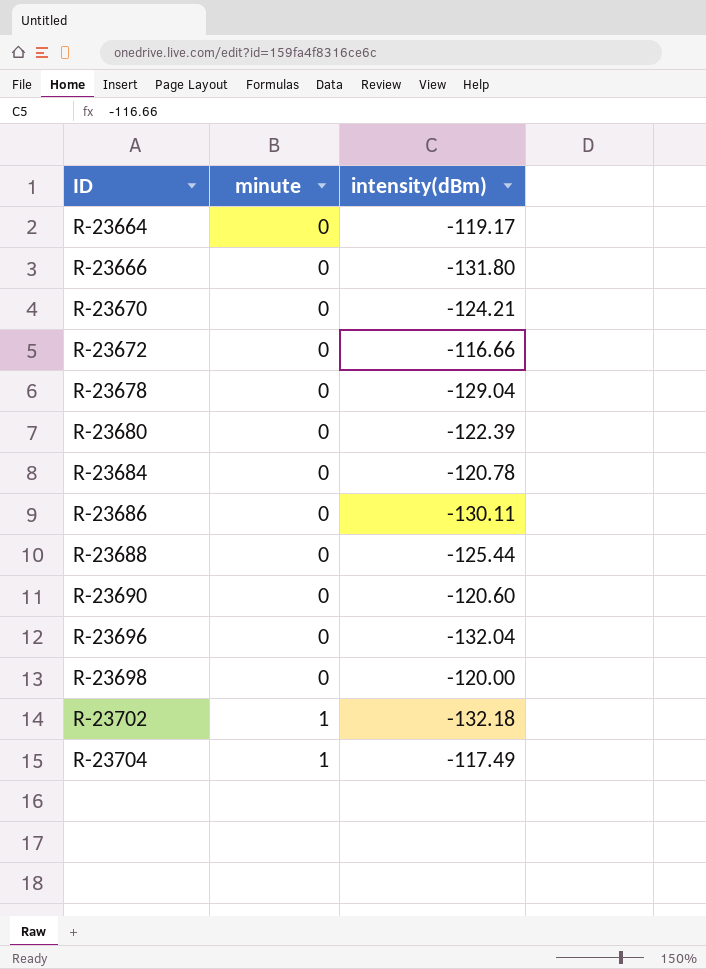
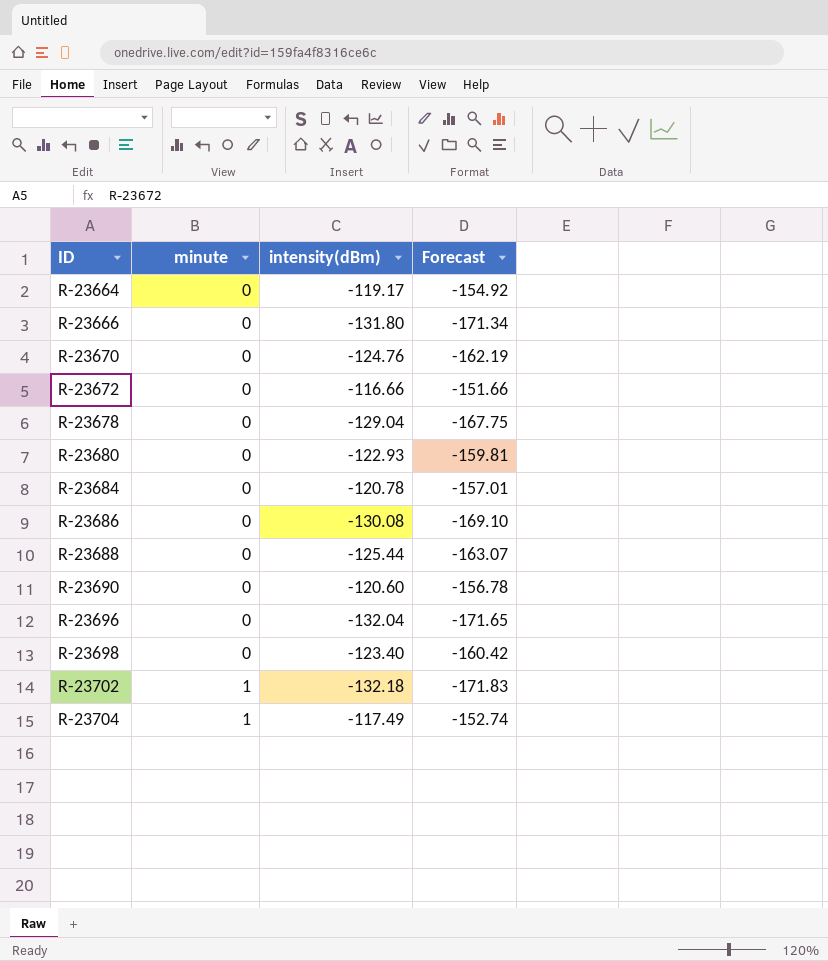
column Forecast | formula: none -> [intensity(dBm)] * 1.3
R-23670 | intensity(dBm): -124.21 -> -124.76
R-23680 | intensity(dBm): -122.39 -> -122.93
R-23686 | intensity(dBm): -130.11 -> -130.08
R-23698 | intensity(dBm): -120.00 -> -123.40

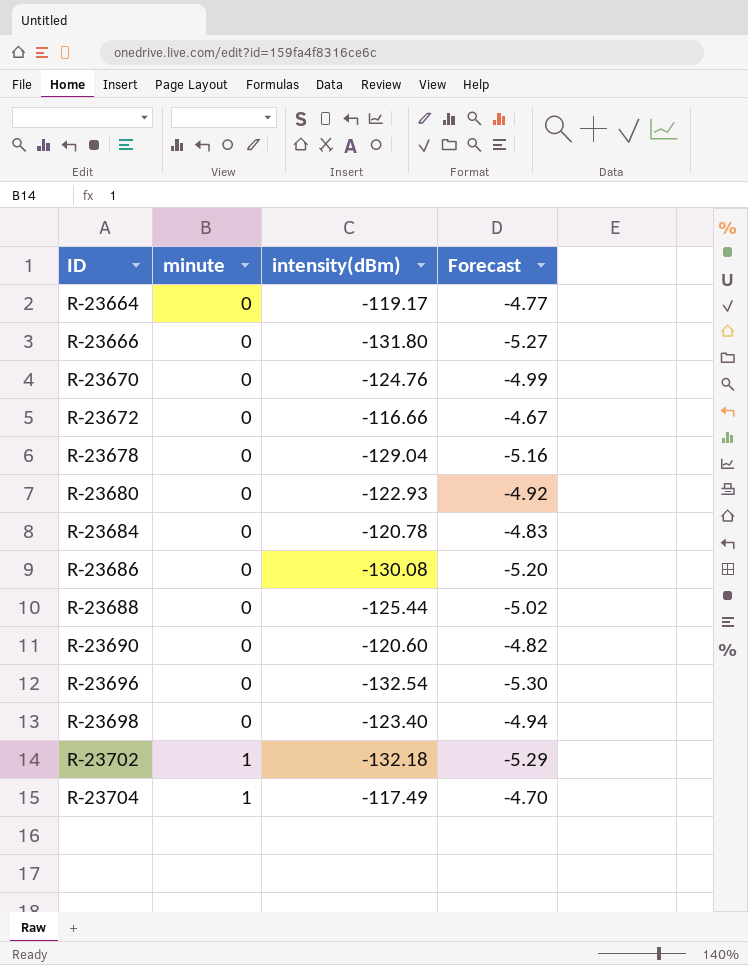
column Forecast | formula: [intensity(dBm)] * 1.3 -> [intensity(dBm)] * 0.04
R-23696 | intensity(dBm): -132.04 -> -132.54

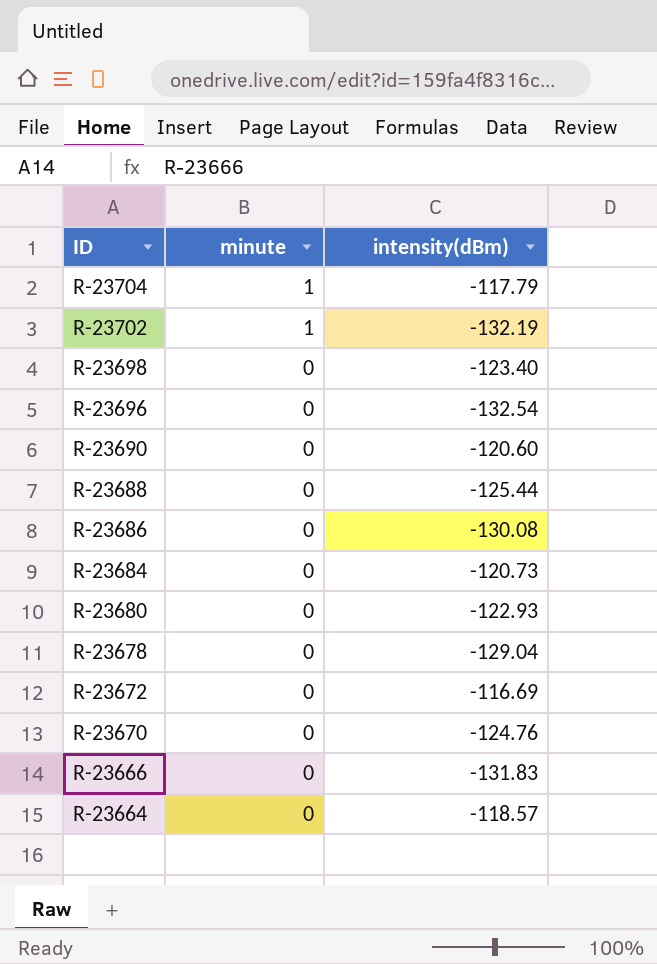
row order: ID ascending -> ID descending
column Forecast | formula: [intensity(dBm)] * 0.04 -> none
R-23704 | intensity(dBm): -117.49 -> -117.79
R-23702 | intensity(dBm): -132.18 -> -132.19
R-23684 | intensity(dBm): -120.78 -> -120.73
R-23672 | intensity(dBm): -116.66 -> -116.69
R-23666 | intensity(dBm): -131.80 -> -131.83
R-23664 | intensity(dBm): -119.17 -> -118.57

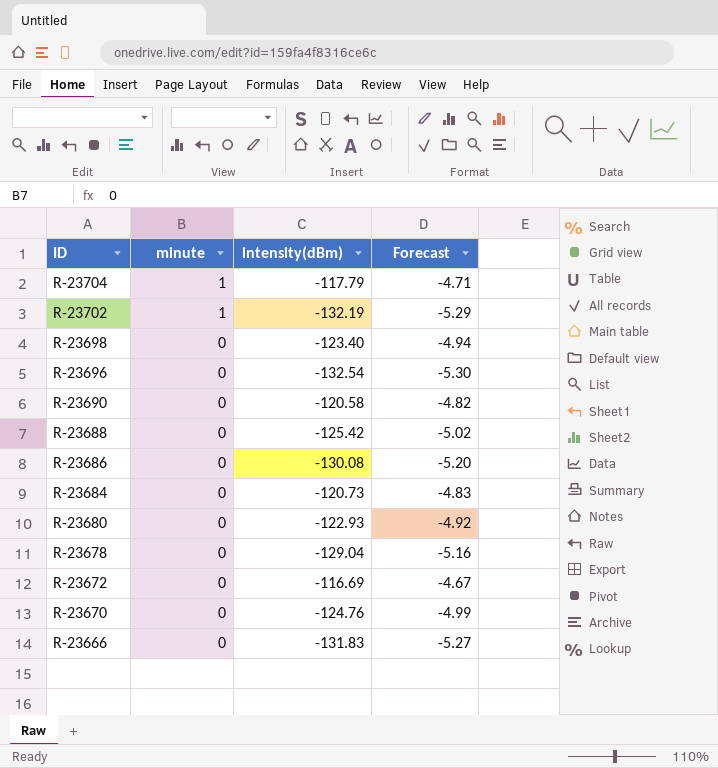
column Forecast | formula: none -> [intensity(dBm)] * 0.04
row R-23664: 0 | -118.57 -> none
R-23690 | intensity(dBm): -120.60 -> -120.58
R-23688 | intensity(dBm): -125.44 -> -125.42

